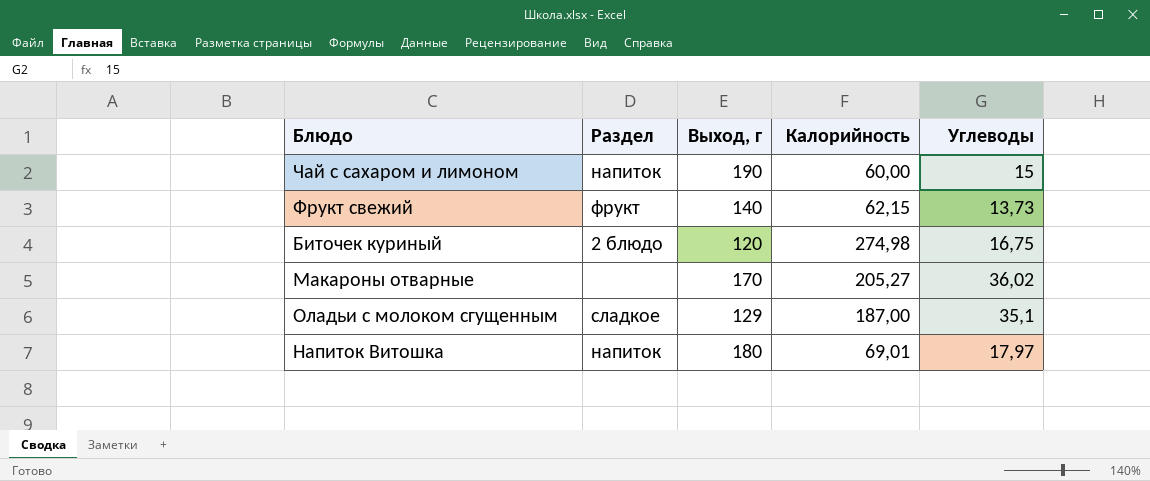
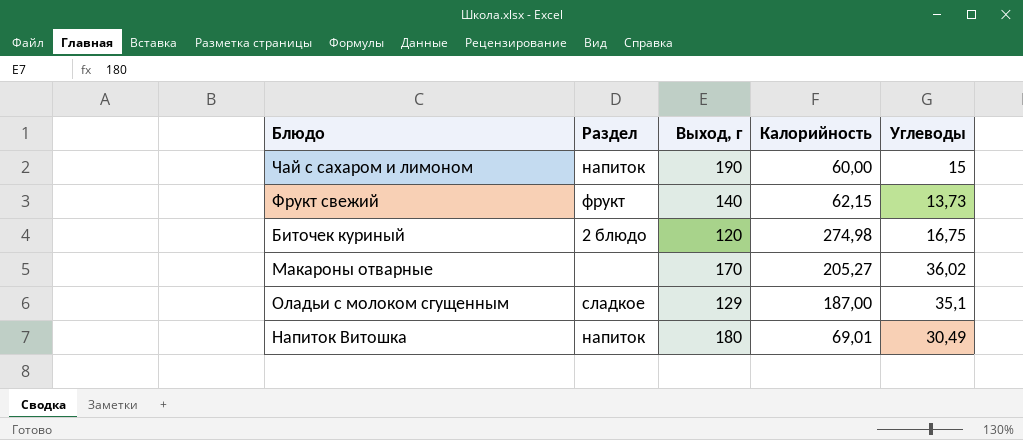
Напиток Витошка | Углеводы: 17,97 -> 30,49

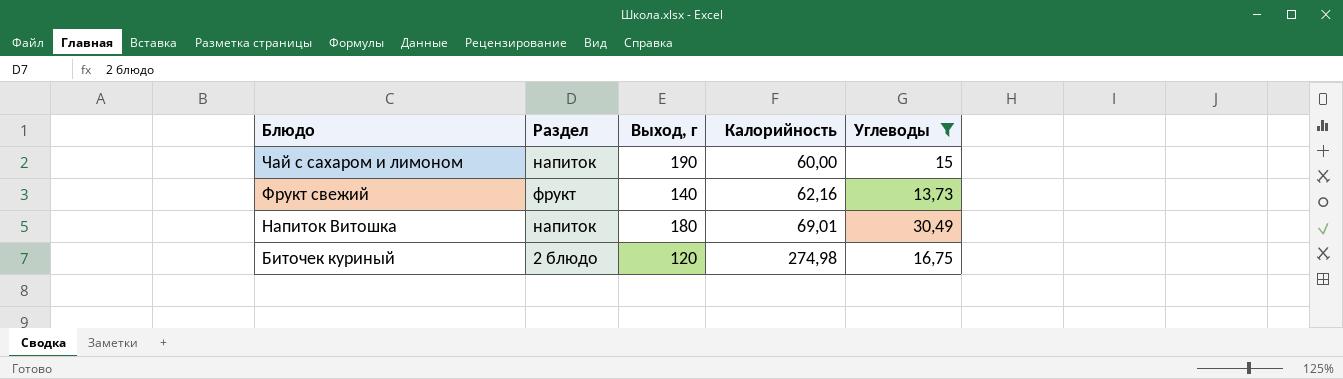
filter: none -> Углеводы <= 30,49
row order: none -> Блюдо descending
Фрукт свежий | Калорийность: 62,15 -> 62,16

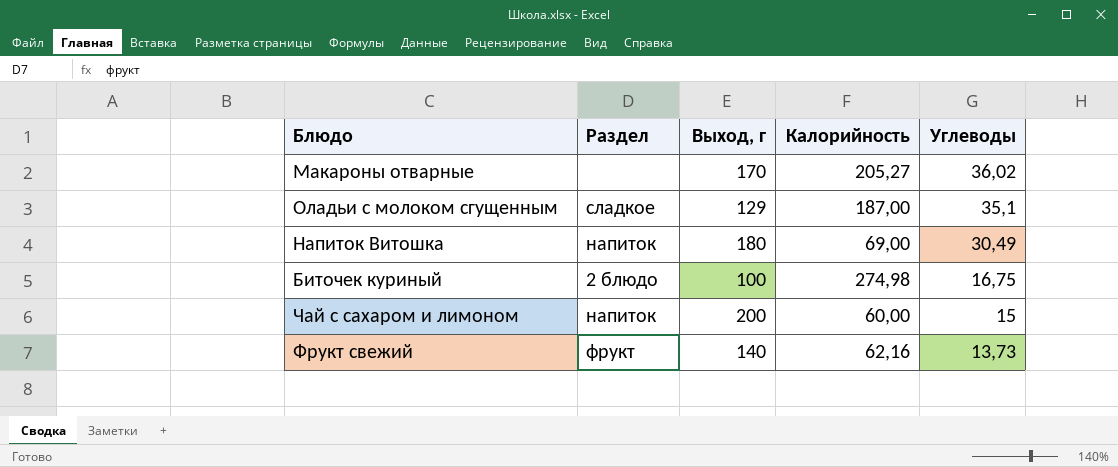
filter: Углеводы <= 30,49 -> none
row order: Блюдо descending -> Углеводы descending
Напиток Витошка | Калорийность: 69,01 -> 69,00
Биточек куриный | Выход, г: 120 -> 100
Чай с сахаром и лимоном | Выход, г: 190 -> 200

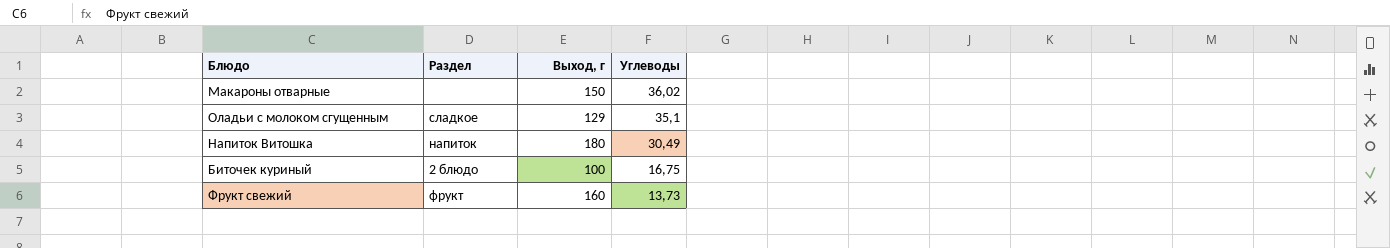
column Калорийность | position: 4 -> none
row Чай с сахаром и лимоном: напиток | 200 | 60,00 | 15 -> none
Макароны отварные | Выход, г: 170 -> 150
Фрукт свежий | Выход, г: 140 -> 160

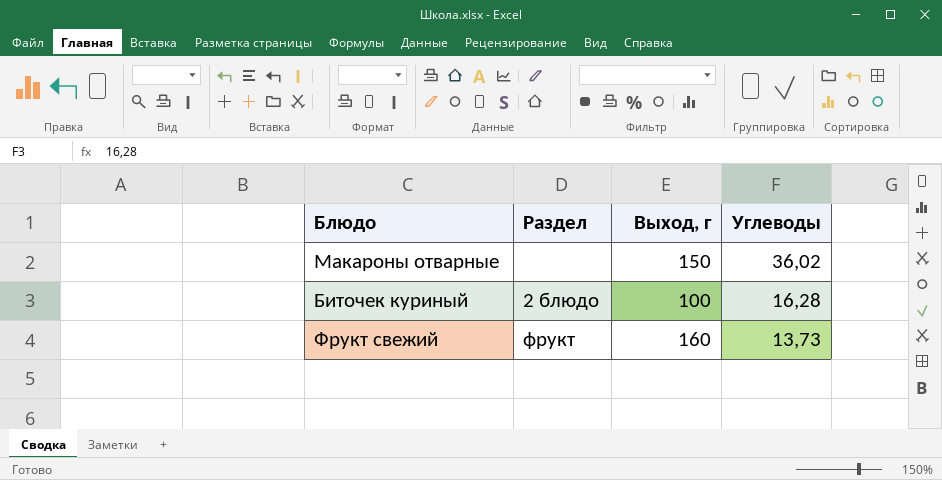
row Оладьи с молоком сгущенным: сладкое | 129 | 35,1 -> none
row Напиток Витошка: напиток | 180 | 30,49 -> none
Биточек куриный | Углеводы: 16,75 -> 16,28

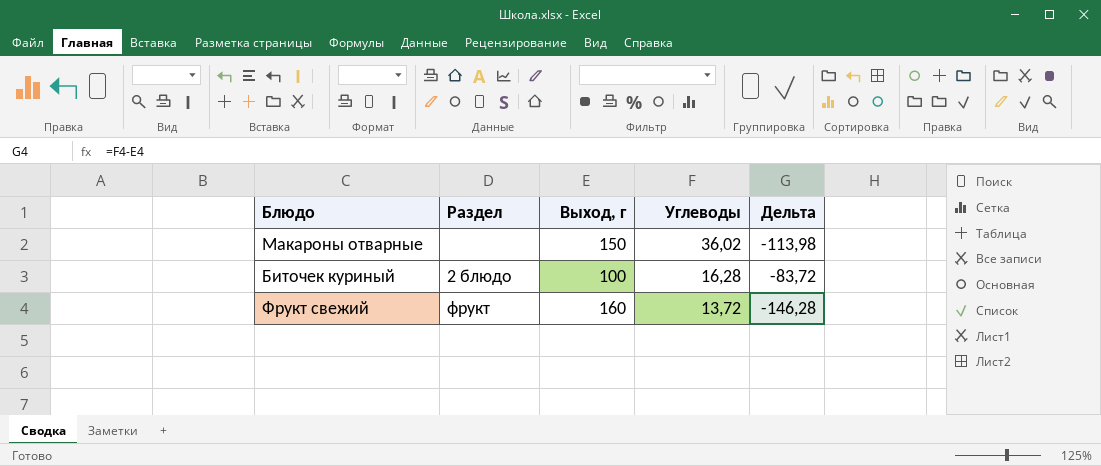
column Дельта | formula: none -> [Углеводы] - [Выход, г]
Фрукт свежий | Углеводы: 13,73 -> 13,72

